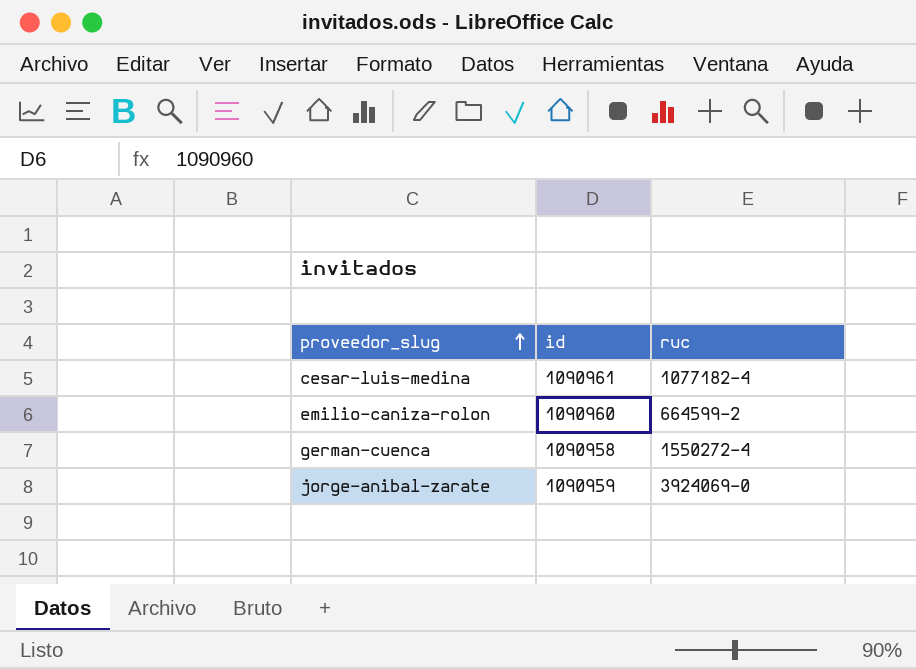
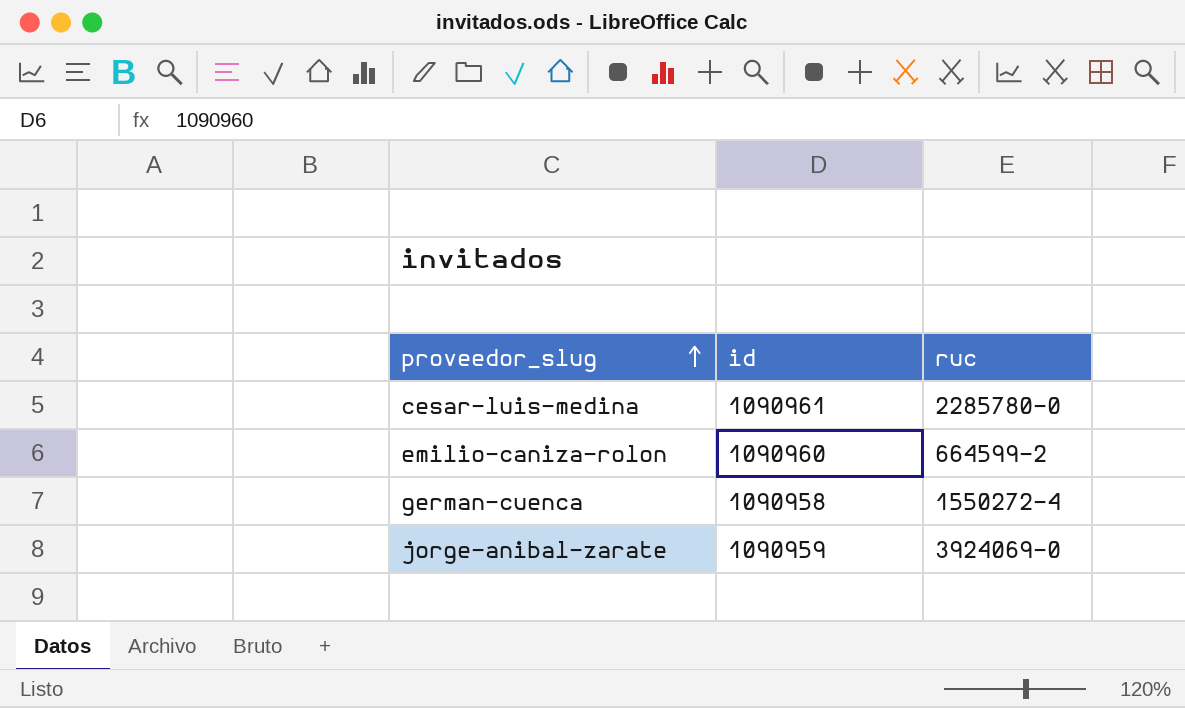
cesar-luis-medina | ruc: 1077182-4 -> 2285780-0

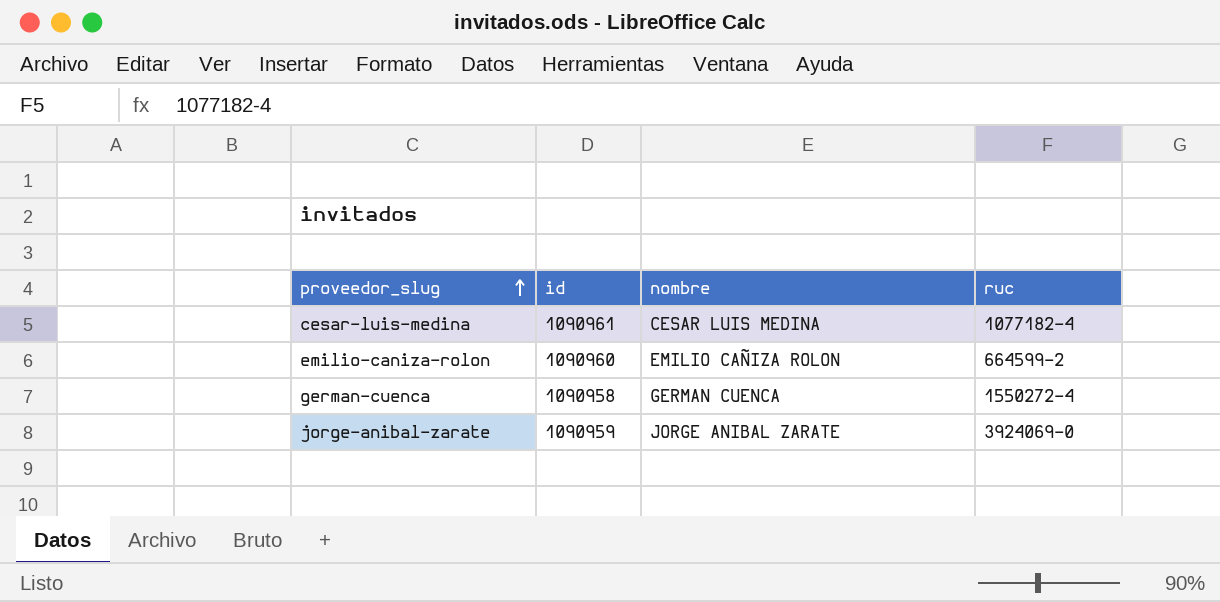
column nombre | position: none -> 3
cesar-luis-medina | ruc: 2285780-0 -> 1077182-4

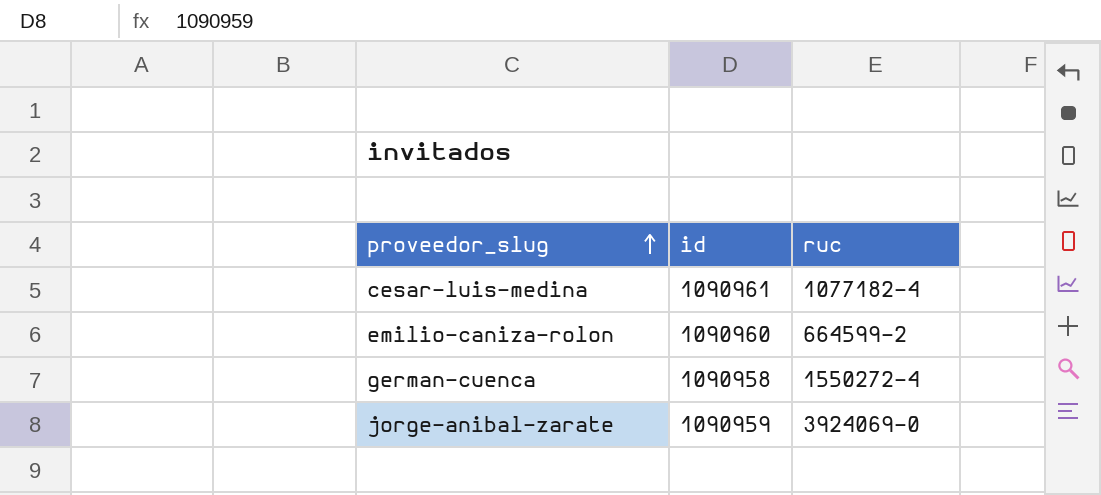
column nombre | position: 3 -> none

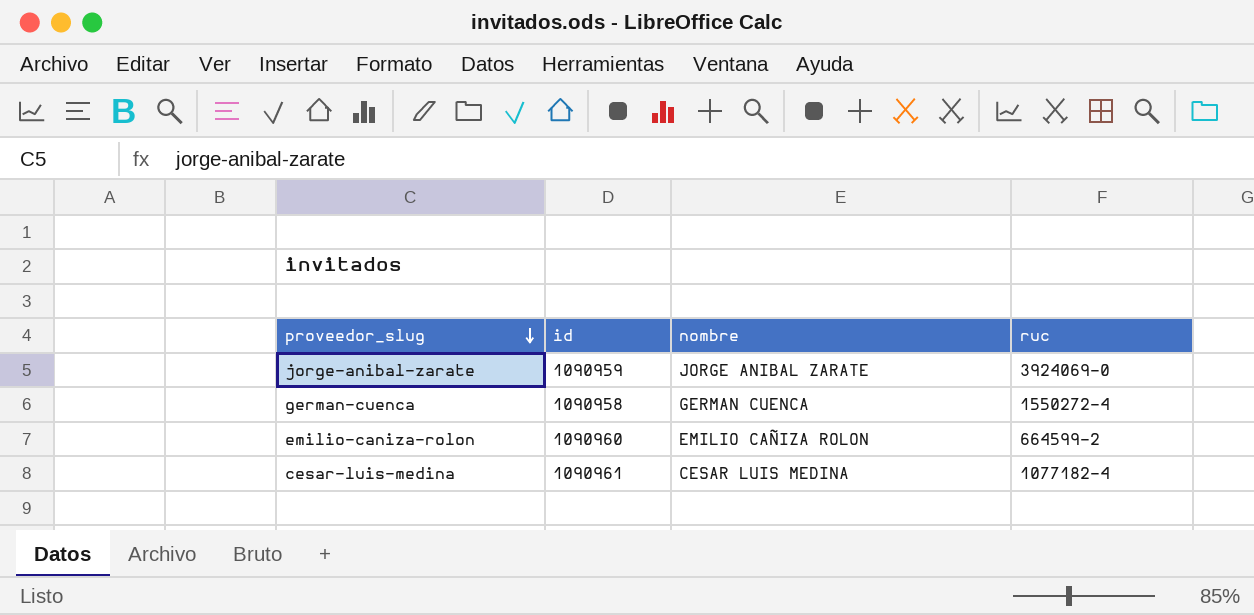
row order: proveedor_slug ascending -> proveedor_slug descending
column nombre | position: none -> 3

